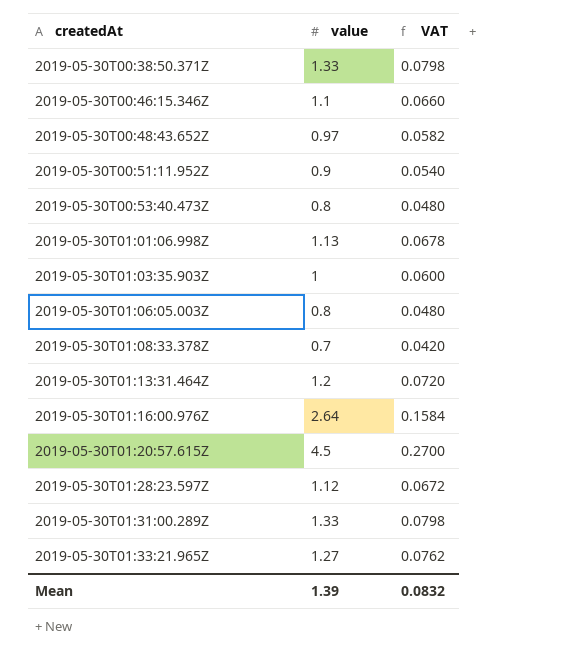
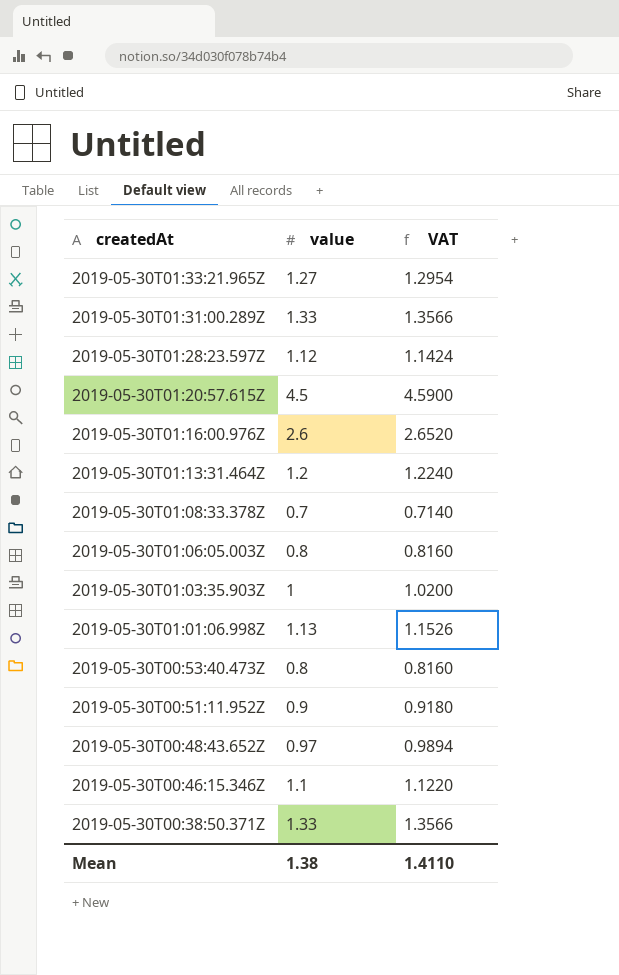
row order: createdAt ascending -> createdAt descending
column VAT | formula: [value] * 0.06 -> [value] * 1.02
2019-05-30T01:16:00.976Z | value: 2.64 -> 2.6
Mean | value: 1.39 -> 1.38
Mean | VAT: 0.0832 -> 1.4110

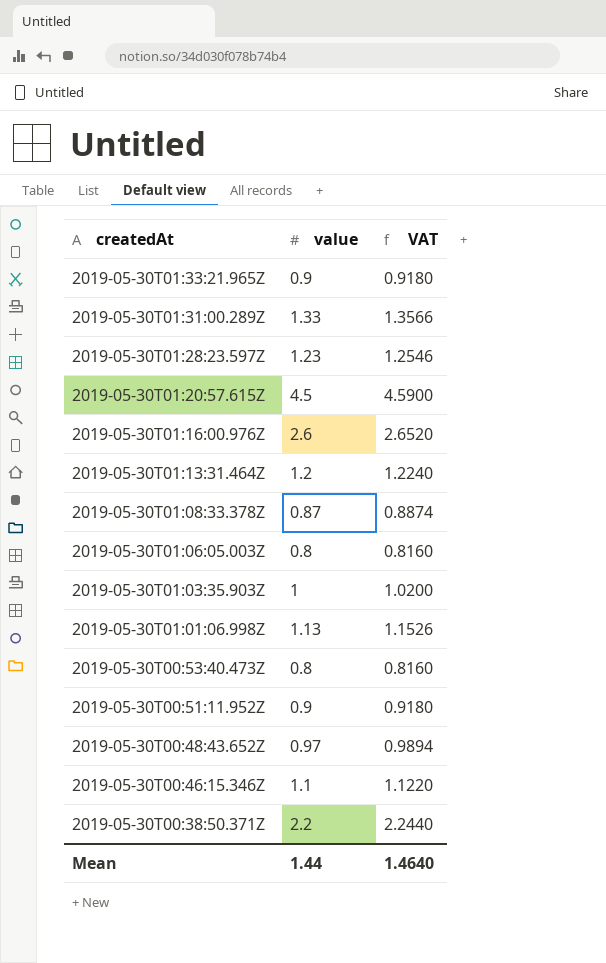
2019-05-30T01:33:21.965Z | value: 1.27 -> 0.9
2019-05-30T01:33:21.965Z | VAT: 1.2954 -> 0.9180
2019-05-30T01:28:23.597Z | value: 1.12 -> 1.23
2019-05-30T01:28:23.597Z | VAT: 1.1424 -> 1.2546
2019-05-30T01:08:33.378Z | value: 0.7 -> 0.87
2019-05-30T01:08:33.378Z | VAT: 0.7140 -> 0.8874
2019-05-30T00:38:50.371Z | value: 1.33 -> 2.2
2019-05-30T00:38:50.371Z | VAT: 1.3566 -> 2.2440
Mean | value: 1.38 -> 1.44
Mean | VAT: 1.4110 -> 1.4640

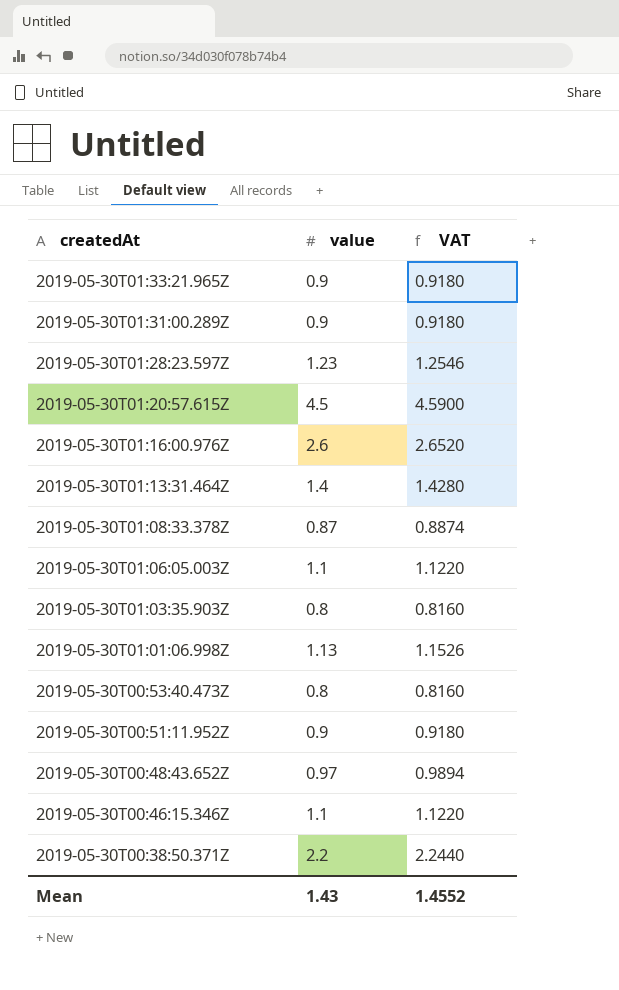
2019-05-30T01:31:00.289Z | value: 1.33 -> 0.9
2019-05-30T01:31:00.289Z | VAT: 1.3566 -> 0.9180
2019-05-30T01:13:31.464Z | value: 1.2 -> 1.4
2019-05-30T01:13:31.464Z | VAT: 1.2240 -> 1.4280
2019-05-30T01:06:05.003Z | value: 0.8 -> 1.1
2019-05-30T01:06:05.003Z | VAT: 0.8160 -> 1.1220
2019-05-30T01:03:35.903Z | value: 1 -> 0.8
2019-05-30T01:03:35.903Z | VAT: 1.0200 -> 0.8160
Mean | value: 1.44 -> 1.43
Mean | VAT: 1.4640 -> 1.4552

